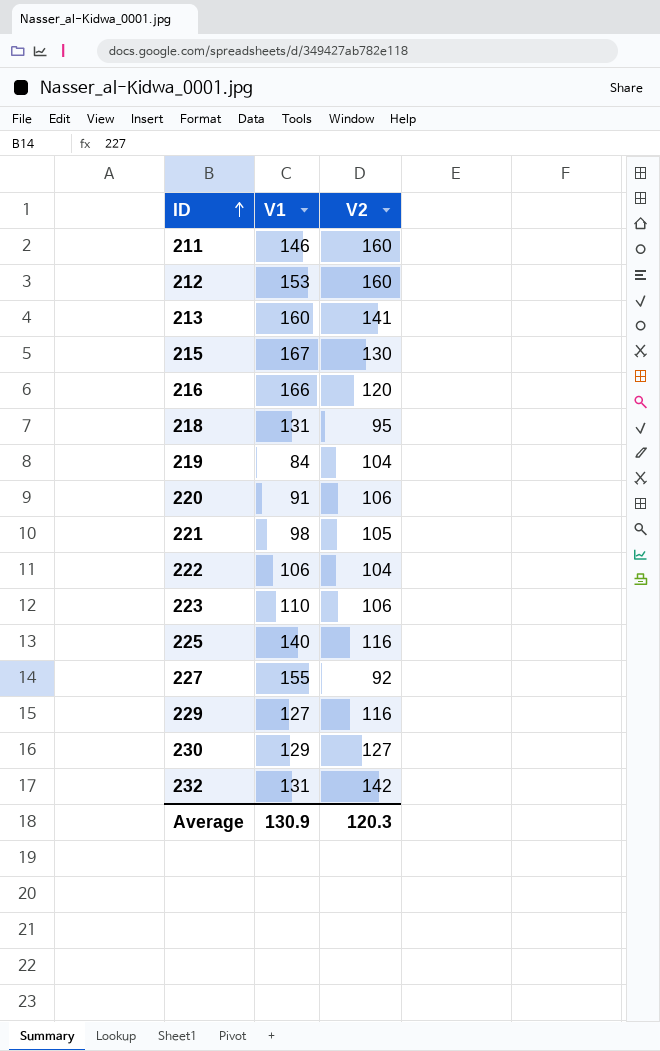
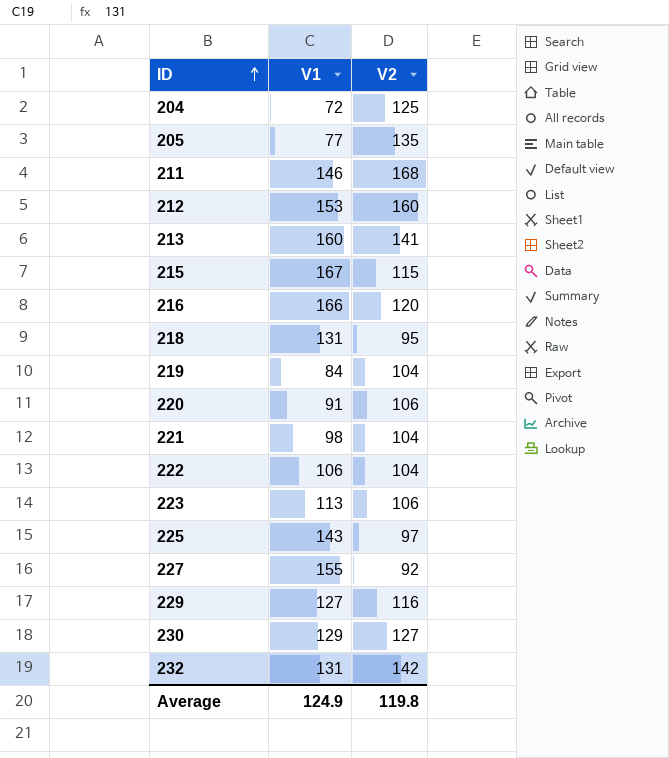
row 204: none -> 72 | 125
row 205: none -> 77 | 135
211 | V2: 160 -> 168
215 | V2: 130 -> 115
221 | V2: 105 -> 104
223 | V1: 110 -> 113
225 | V1: 140 -> 143
225 | V2: 116 -> 97
Average | V1: 130.9 -> 124.9
Average | V2: 120.3 -> 119.8

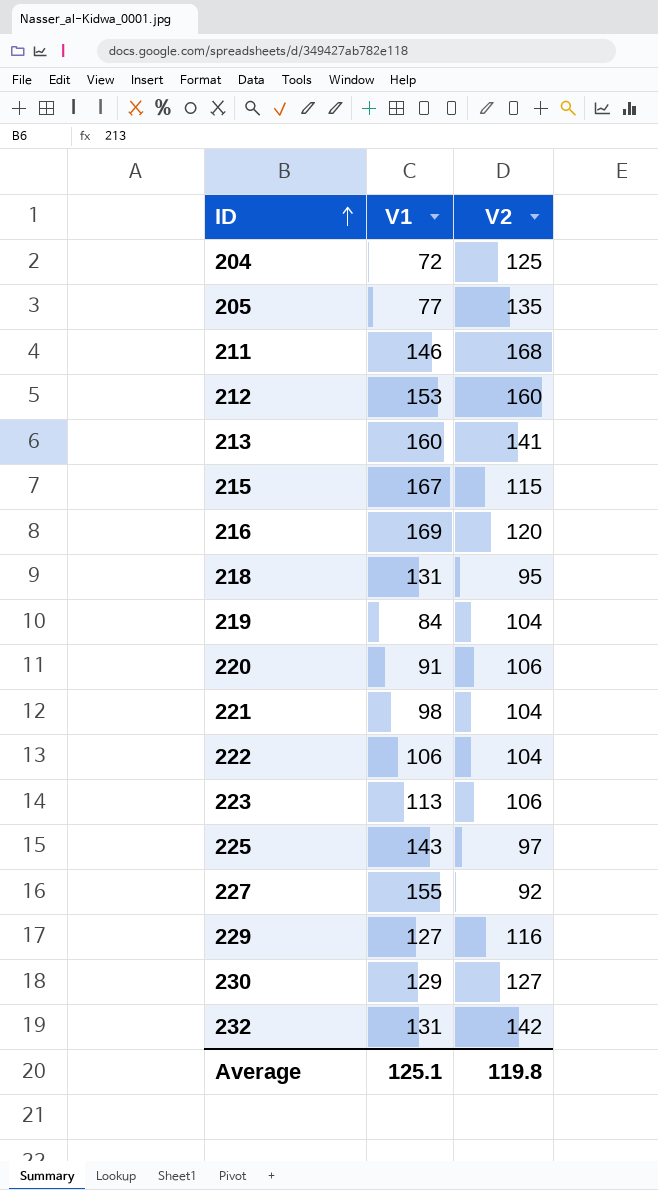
216 | V1: 166 -> 169
Average | V1: 124.9 -> 125.1

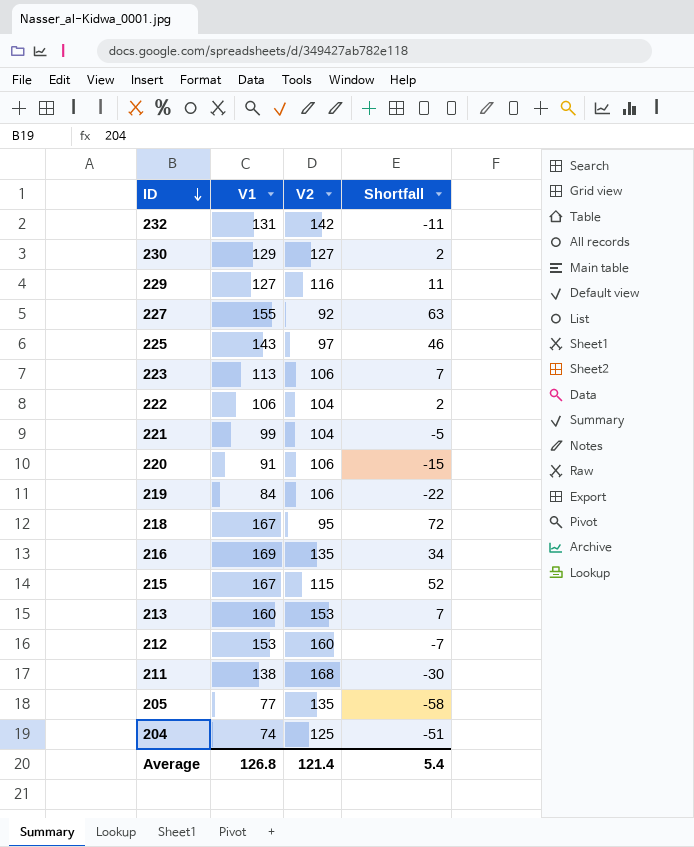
row order: ID ascending -> ID descending
column Shortfall | formula: none -> [V1] - [V2]
221 | V1: 98 -> 99
219 | V2: 104 -> 106
218 | V1: 131 -> 167
216 | V2: 120 -> 135
213 | V2: 141 -> 153
211 | V1: 146 -> 138
204 | V1: 72 -> 74
Average | V1: 125.1 -> 126.8
Average | V2: 119.8 -> 121.4

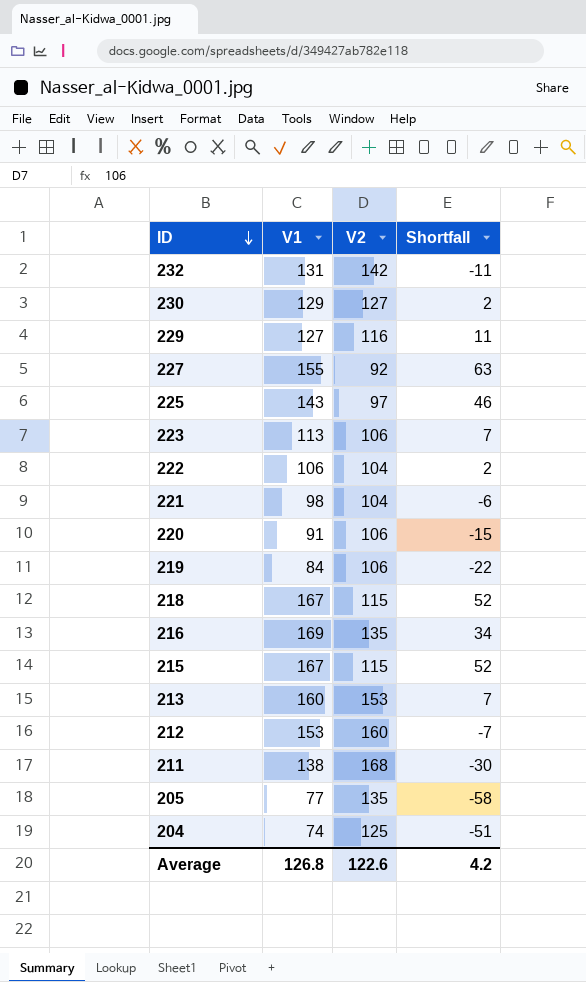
221 | V1: 99 -> 98
221 | Shortfall: -5 -> -6
218 | V2: 95 -> 115
218 | Shortfall: 72 -> 52
Average | V2: 121.4 -> 122.6
Average | Shortfall: 5.4 -> 4.2

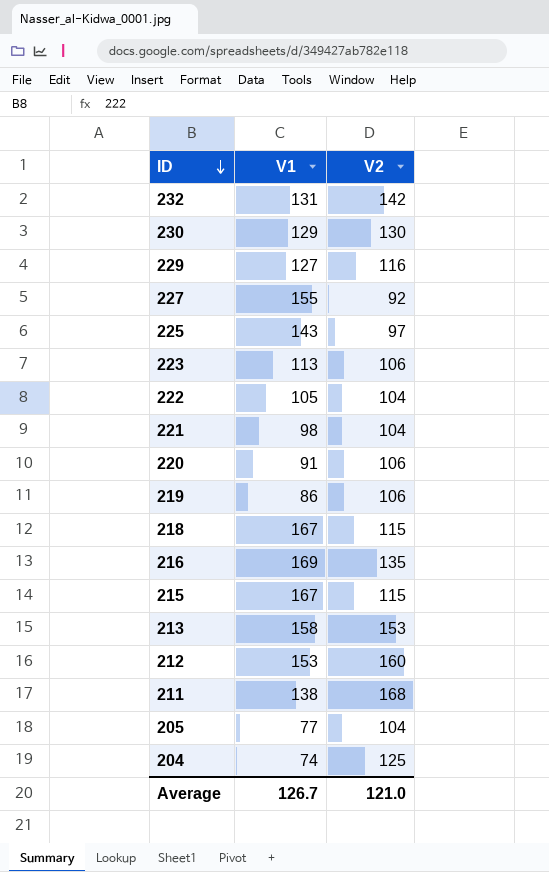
column Shortfall | formula: [V1] - [V2] -> none
230 | V2: 127 -> 130
222 | V1: 106 -> 105
219 | V1: 84 -> 86
213 | V1: 160 -> 158
205 | V2: 135 -> 104
Average | V1: 126.8 -> 126.7
Average | V2: 122.6 -> 121.0

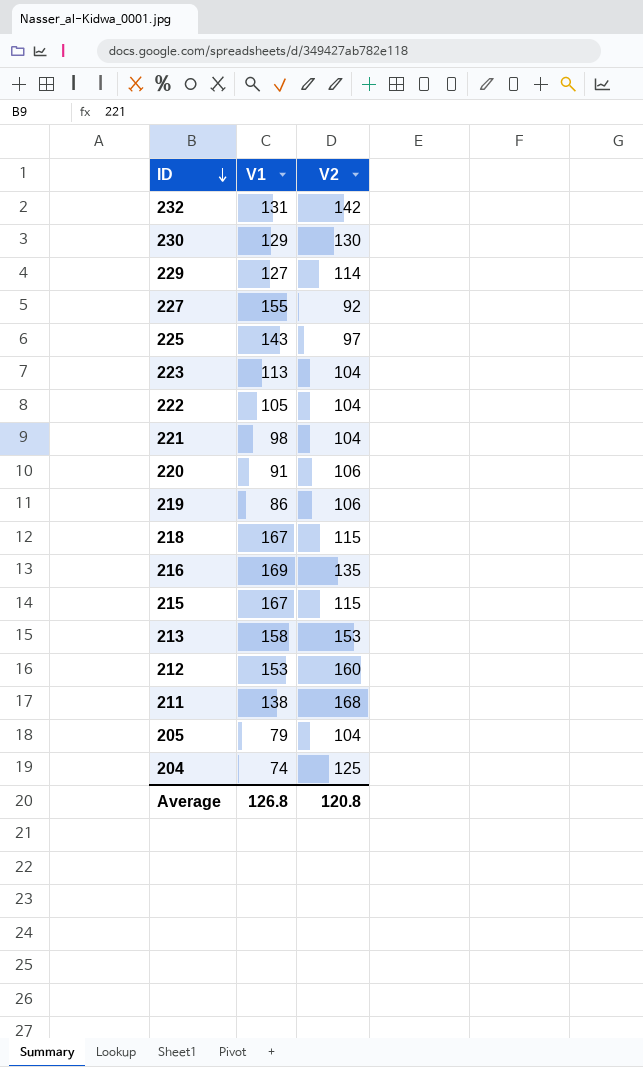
229 | V2: 116 -> 114
223 | V2: 106 -> 104
205 | V1: 77 -> 79
Average | V1: 126.7 -> 126.8
Average | V2: 121.0 -> 120.8

